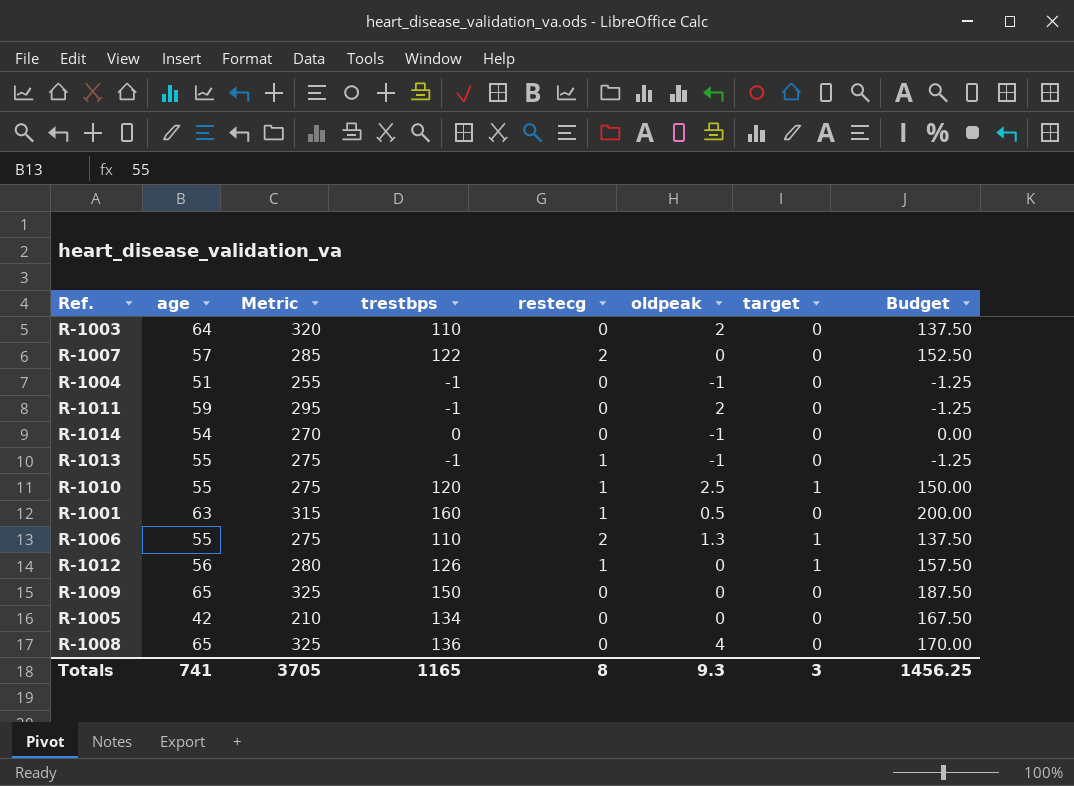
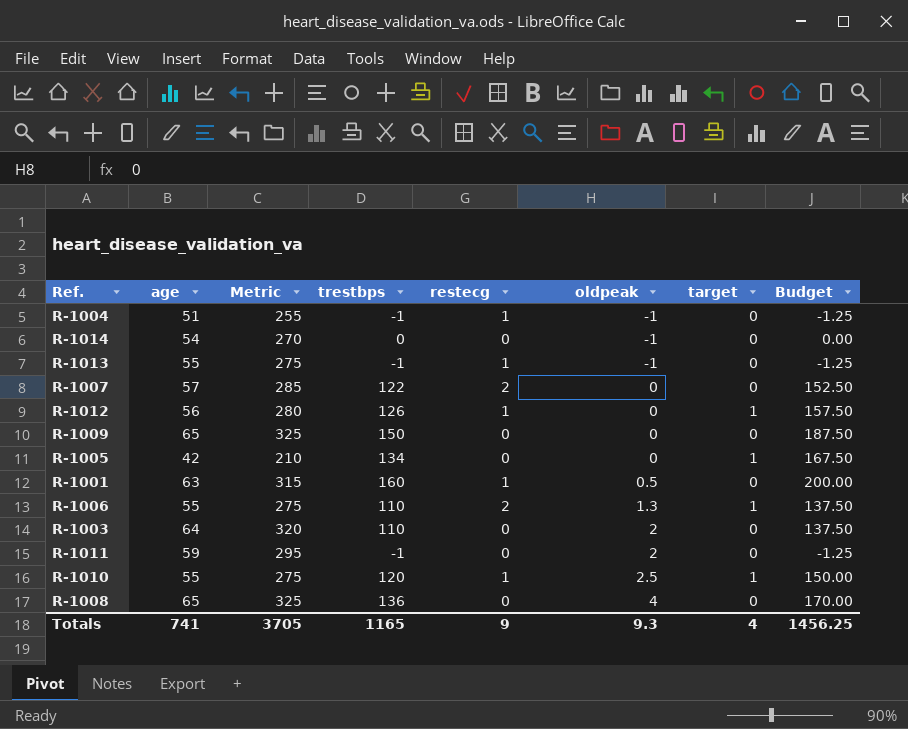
row order: none -> oldpeak ascending
R-1004 | restecg: 0 -> 1
R-1005 | target: 0 -> 1
Totals | restecg: 8 -> 9
Totals | target: 3 -> 4

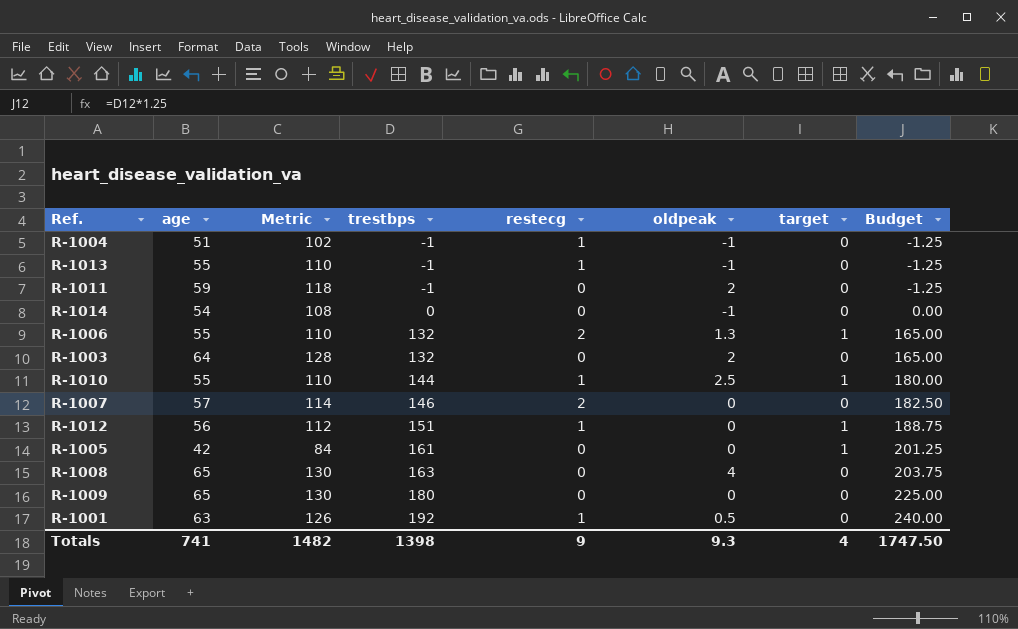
row order: oldpeak ascending -> trestbps ascending
column Metric | formula: [age] * 5 -> [age] * 2
R-1006 | trestbps: 110 -> 132
R-1006 | Budget: 137.50 -> 165.00
R-1003 | trestbps: 110 -> 132
R-1003 | Budget: 137.50 -> 165.00
R-1010 | trestbps: 120 -> 144
R-1010 | Budget: 150.00 -> 180.00
R-1007 | trestbps: 122 -> 146
R-1007 | Budget: 152.50 -> 182.50
R-1012 | trestbps: 126 -> 151
R-1012 | Budget: 157.50 -> 188.75
R-1005 | trestbps: 134 -> 161
R-1005 | Budget: 167.50 -> 201.25
R-1008 | trestbps: 136 -> 163
R-1008 | Budget: 170.00 -> 203.75
R-1009 | trestbps: 150 -> 180
R-1009 | Budget: 187.50 -> 225.00
R-1001 | trestbps: 160 -> 192
R-1001 | Budget: 200.00 -> 240.00
Totals | Metric: 3705 -> 1482
Totals | trestbps: 1165 -> 1398
Totals | Budget: 1456.25 -> 1747.50

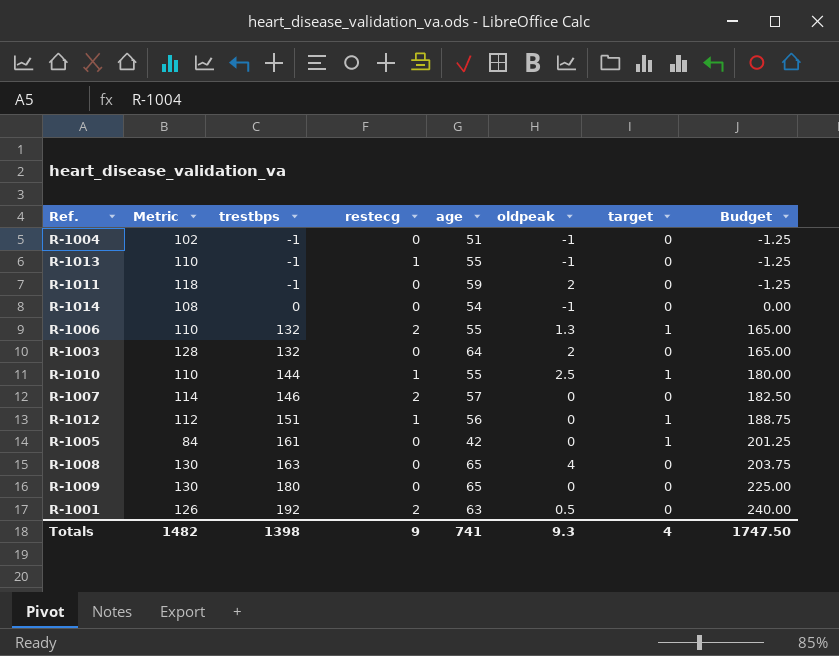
column age | position: 2 -> 5
R-1004 | restecg: 1 -> 0
R-1001 | restecg: 1 -> 2

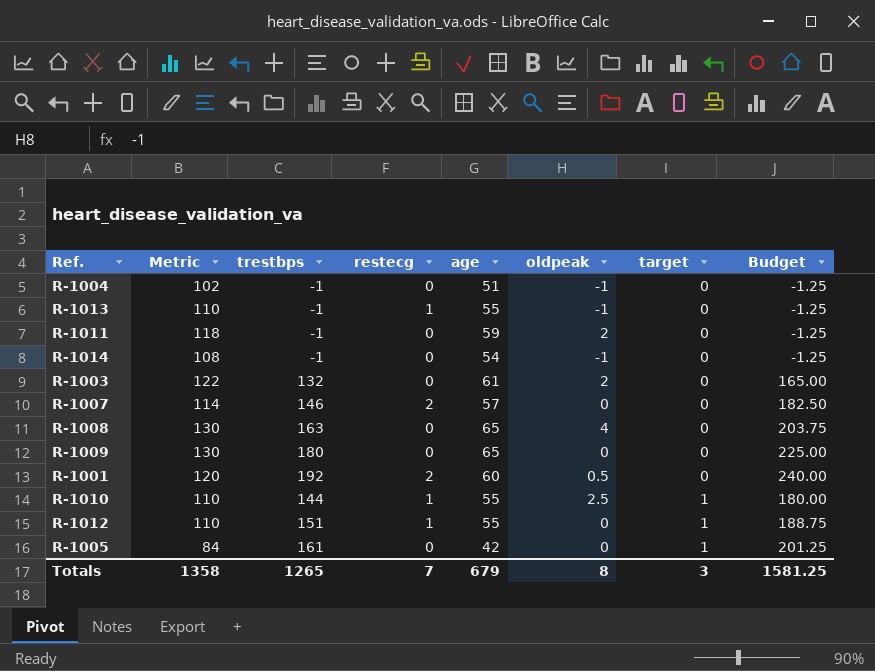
row order: trestbps ascending -> target ascending
row R-1006: 110 | 132 | 2 | 55 | 1.3 | 1 | 165.00 -> none
R-1014 | trestbps: 0 -> -1
R-1014 | Budget: 0.00 -> -1.25
R-1003 | Metric: 128 -> 122
R-1003 | age: 64 -> 61
R-1001 | Metric: 126 -> 120
R-1001 | age: 63 -> 60
R-1012 | Metric: 112 -> 110
R-1012 | age: 56 -> 55
Totals | Metric: 1482 -> 1358
Totals | trestbps: 1398 -> 1265
Totals | restecg: 9 -> 7
Totals | age: 741 -> 679
Totals | oldpeak: 9.3 -> 8
Totals | target: 4 -> 3
Totals | Budget: 1747.50 -> 1581.25

